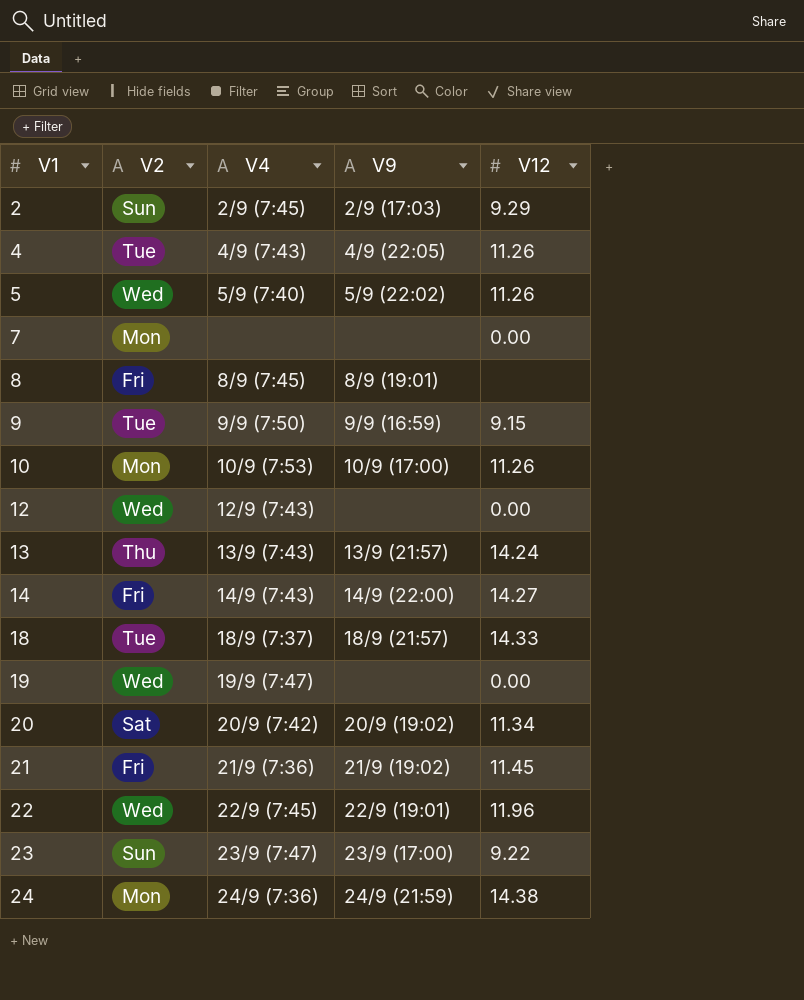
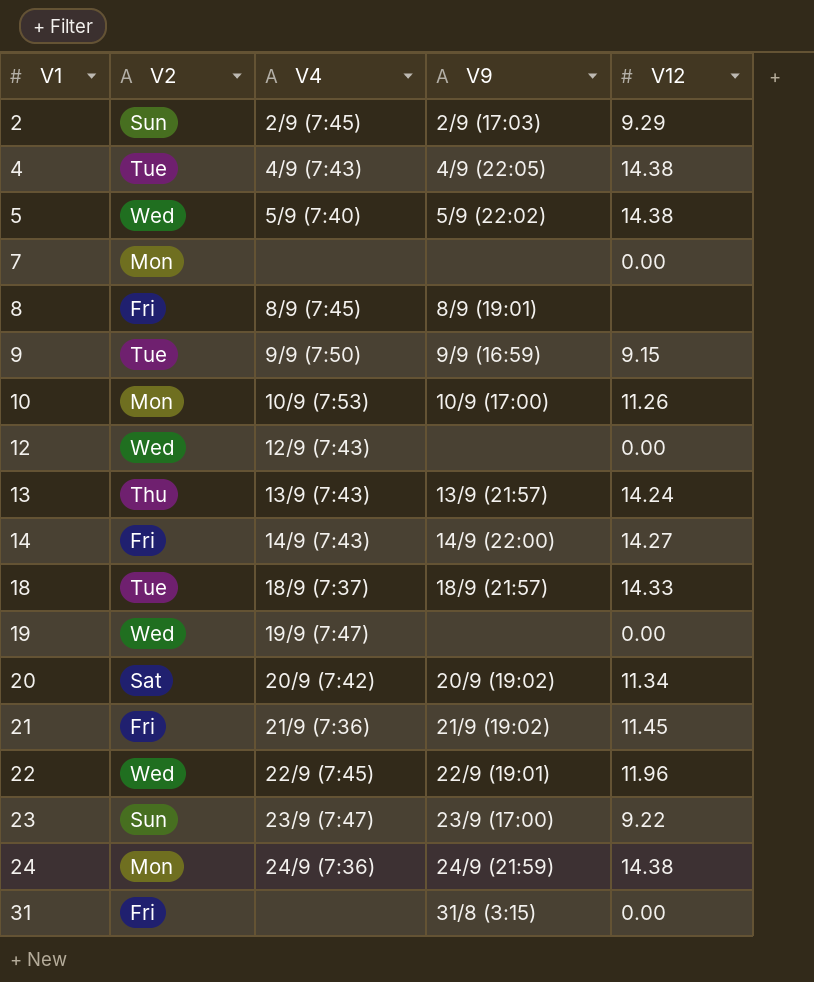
4 | V12: 11.26 -> 14.38
5 | V12: 11.26 -> 14.38
row 31: none -> Fri | none | 31/8 (3:15) | 0.00

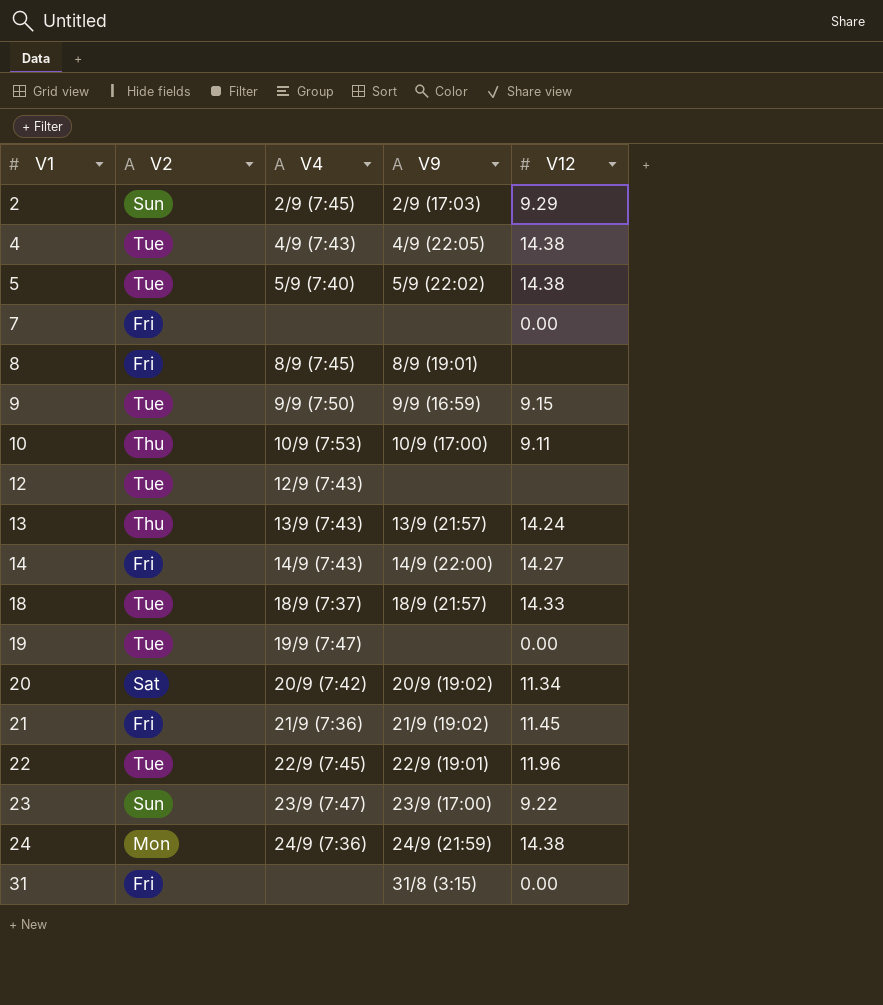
5 | V2: Wed -> Tue
7 | V2: Mon -> Fri
10 | V2: Mon -> Thu
10 | V12: 11.26 -> 9.11
12 | V2: Wed -> Tue
12 | V12: 0.00 -> none
19 | V2: Wed -> Tue
22 | V2: Wed -> Tue

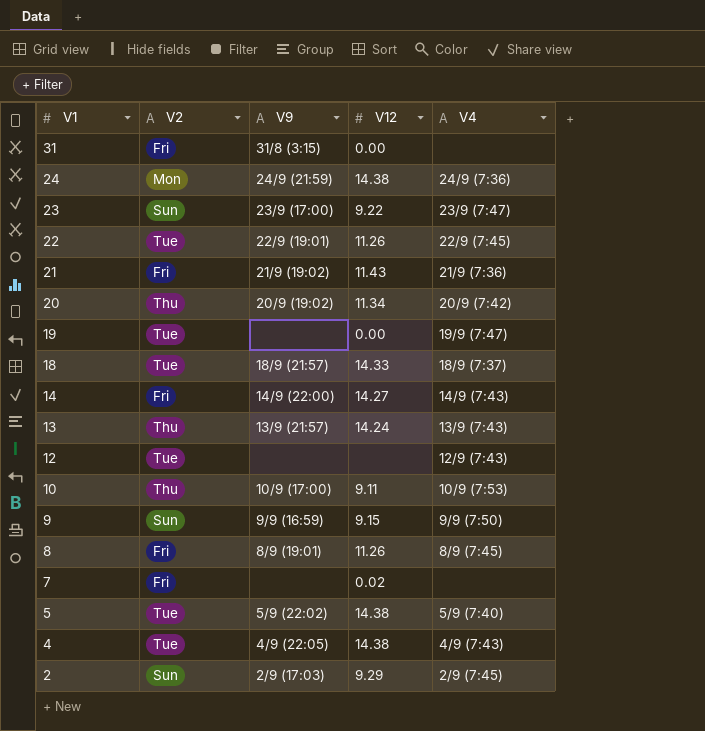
row order: V1 ascending -> V1 descending
column V4 | position: 3 -> 5
22 | V12: 11.96 -> 11.26
21 | V12: 11.45 -> 11.43
20 | V2: Sat -> Thu
9 | V2: Tue -> Sun
8 | V12: none -> 11.26
7 | V12: 0.00 -> 0.02

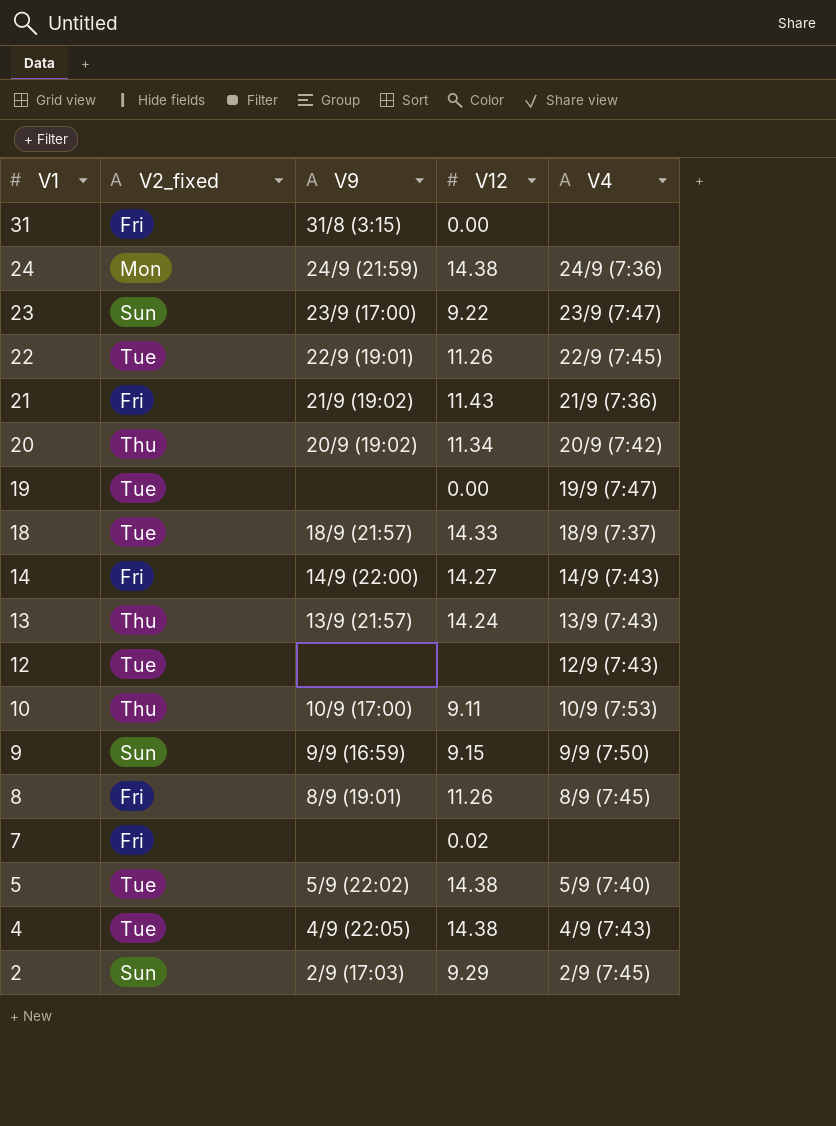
column name: V2 -> V2_fixed

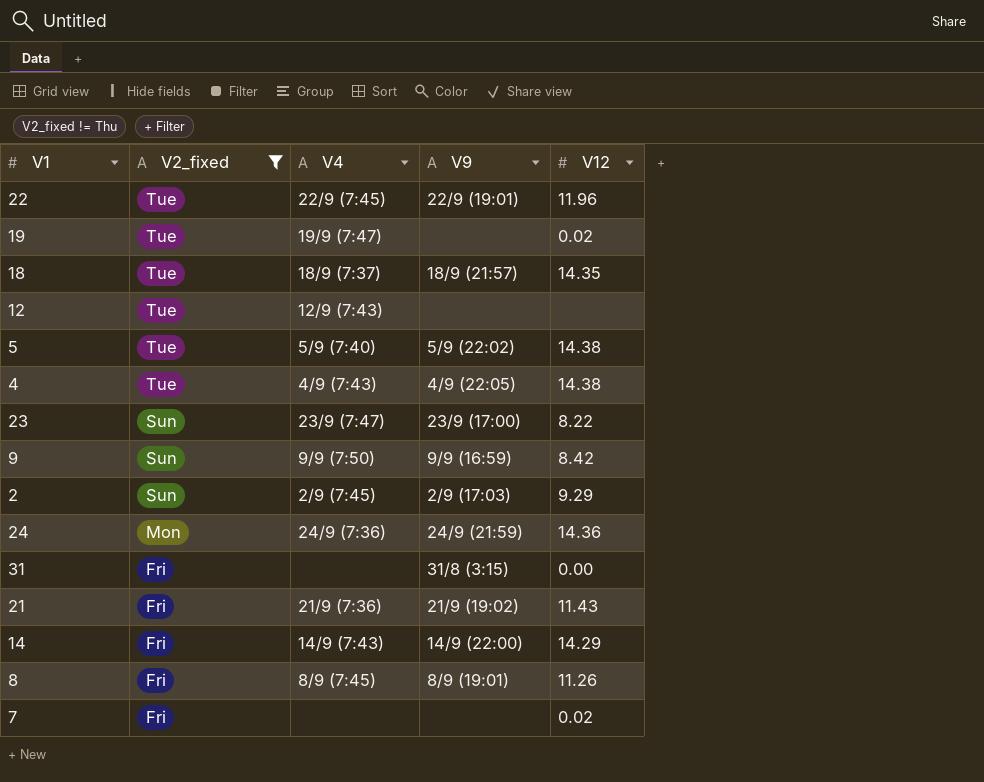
filter: none -> V2_fixed != Thu
row order: V1 descending -> V2_fixed descending
column V4 | position: 5 -> 3
22 | V12: 11.26 -> 11.96
19 | V12: 0.00 -> 0.02
18 | V12: 14.33 -> 14.35
23 | V12: 9.22 -> 8.22
9 | V12: 9.15 -> 8.42
24 | V12: 14.38 -> 14.36
14 | V12: 14.27 -> 14.29

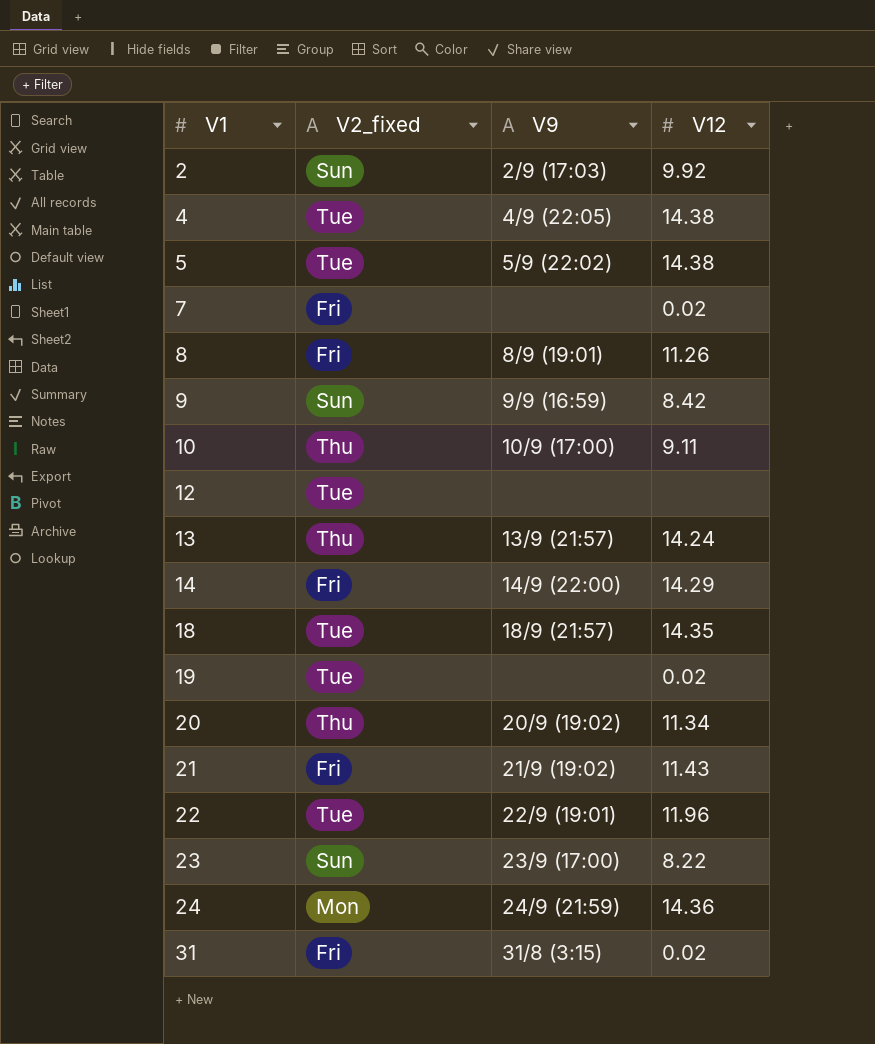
filter: V2_fixed != Thu -> none
row order: V2_fixed descending -> V1 ascending
column V4 | position: 3 -> none
2 | V12: 9.29 -> 9.92
31 | V12: 0.00 -> 0.02

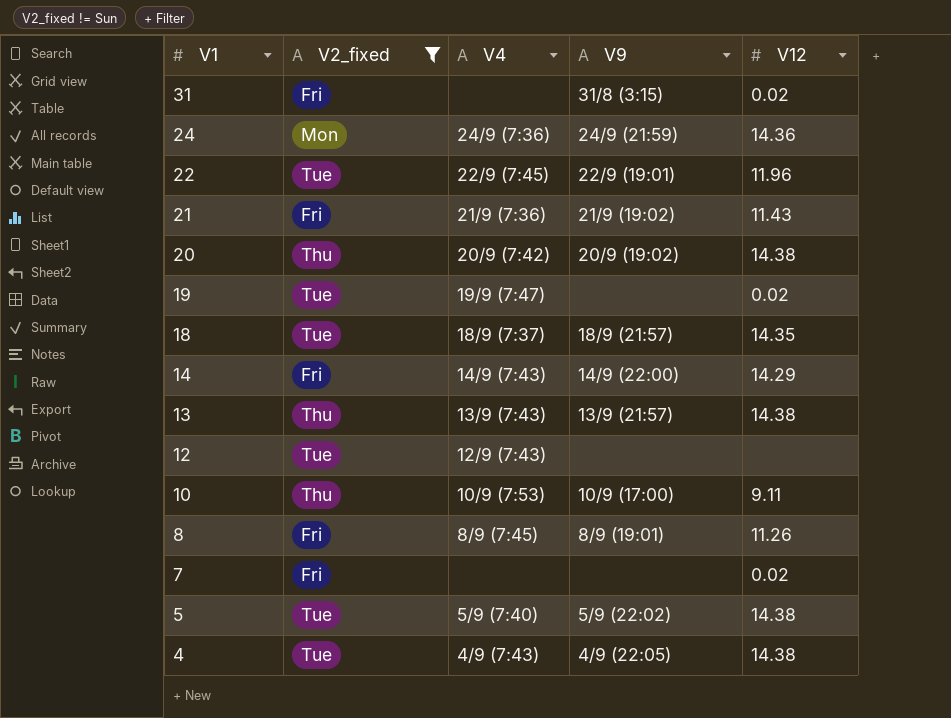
filter: none -> V2_fixed != Sun
row order: V1 ascending -> V1 descending
column V4 | position: none -> 3
20 | V12: 11.34 -> 14.38
13 | V12: 14.24 -> 14.38

